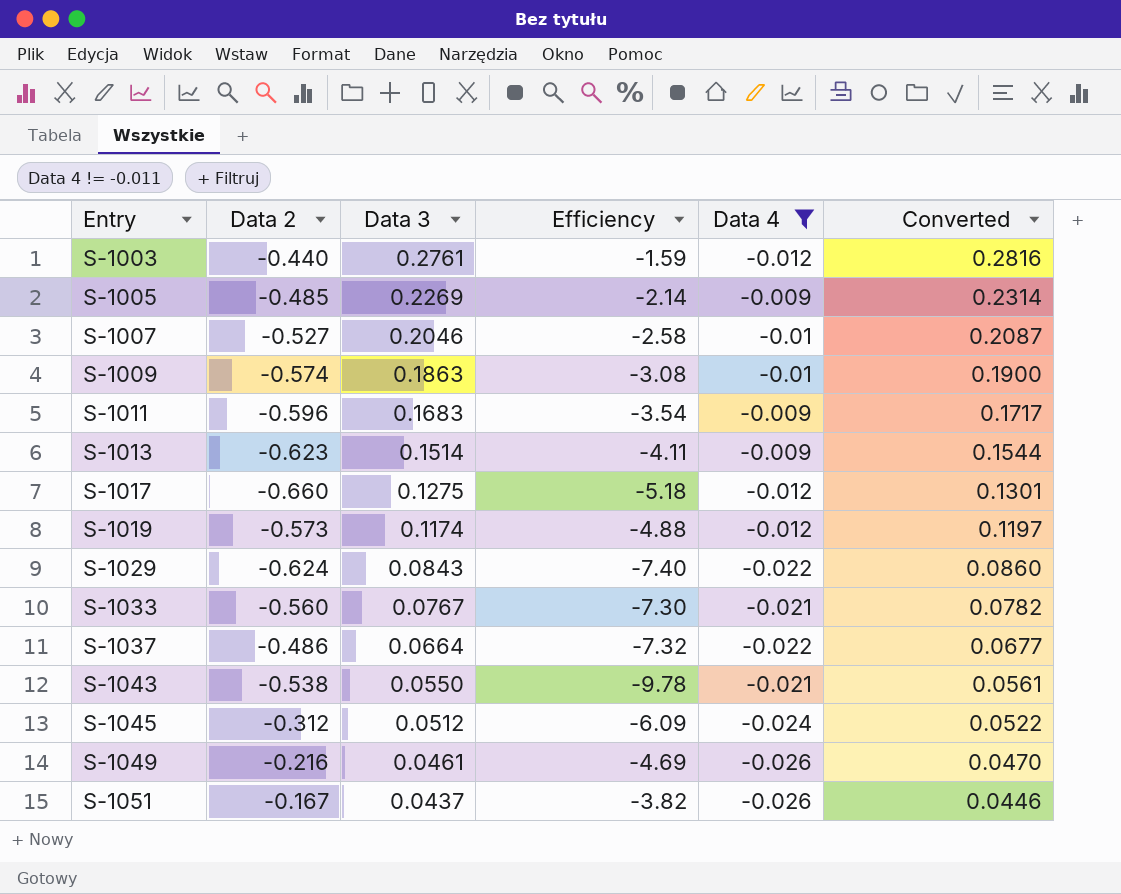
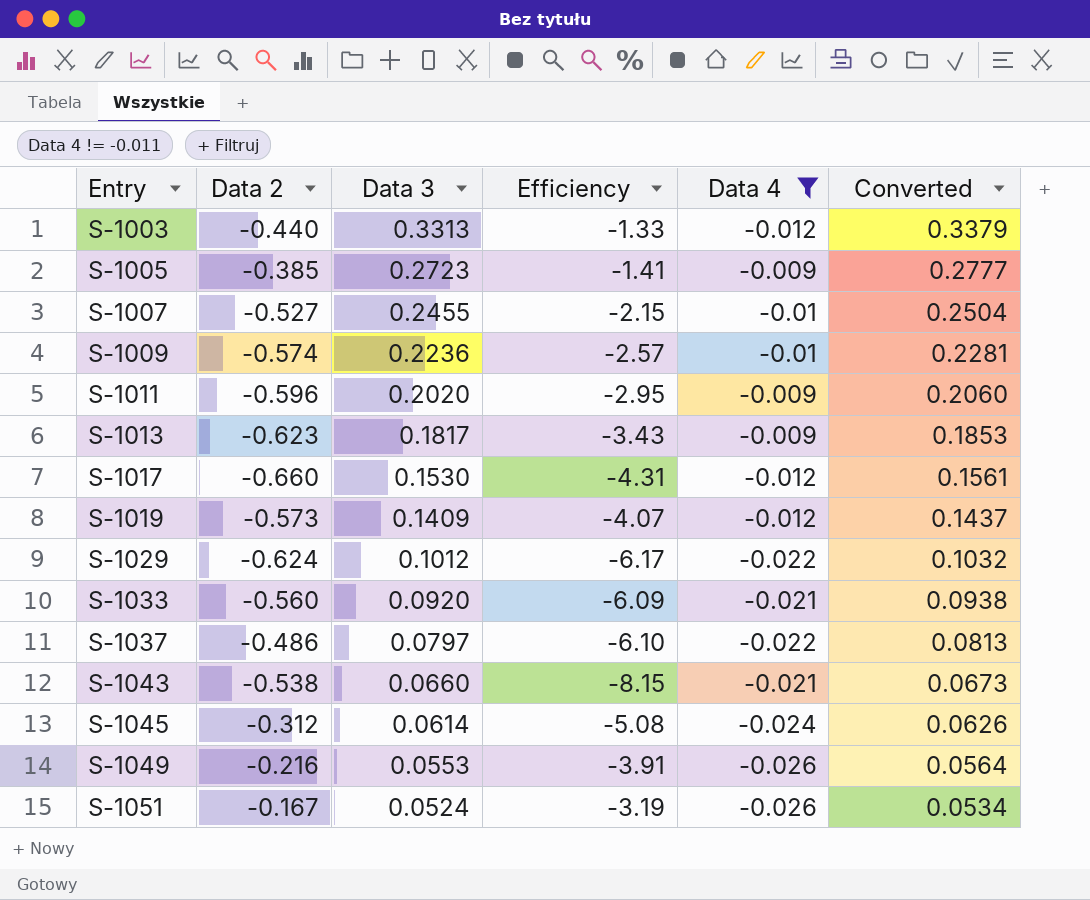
S-1003 | Data 3: 0.2761 -> 0.3313
S-1003 | Efficiency: -1.59 -> -1.33
S-1003 | Converted: 0.2816 -> 0.3379
S-1005 | Data 2: -0.485 -> -0.385
S-1005 | Data 3: 0.2269 -> 0.2723
S-1005 | Efficiency: -2.14 -> -1.41
S-1005 | Converted: 0.2314 -> 0.2777
S-1007 | Data 3: 0.2046 -> 0.2455
S-1007 | Efficiency: -2.58 -> -2.15
S-1007 | Converted: 0.2087 -> 0.2504
S-1009 | Data 3: 0.1863 -> 0.2236
S-1009 | Efficiency: -3.08 -> -2.57
S-1009 | Converted: 0.1900 -> 0.2281
S-1011 | Data 3: 0.1683 -> 0.2020
S-1011 | Efficiency: -3.54 -> -2.95
S-1011 | Converted: 0.1717 -> 0.2060
S-1013 | Data 3: 0.1514 -> 0.1817
S-1013 | Efficiency: -4.11 -> -3.43
S-1013 | Converted: 0.1544 -> 0.1853
S-1017 | Data 3: 0.1275 -> 0.1530
S-1017 | Efficiency: -5.18 -> -4.31
S-1017 | Converted: 0.1301 -> 0.1561
S-1019 | Data 3: 0.1174 -> 0.1409
S-1019 | Efficiency: -4.88 -> -4.07
S-1019 | Converted: 0.1197 -> 0.1437
S-1029 | Data 3: 0.0843 -> 0.1012
S-1029 | Efficiency: -7.40 -> -6.17
S-1029 | Converted: 0.0860 -> 0.1032
S-1033 | Data 3: 0.0767 -> 0.0920
S-1033 | Efficiency: -7.30 -> -6.09
S-1033 | Converted: 0.0782 -> 0.0938
S-1037 | Data 3: 0.0664 -> 0.0797
S-1037 | Efficiency: -7.32 -> -6.10
S-1037 | Converted: 0.0677 -> 0.0813
S-1043 | Data 3: 0.0550 -> 0.0660
S-1043 | Efficiency: -9.78 -> -8.15
S-1043 | Converted: 0.0561 -> 0.0673
S-1045 | Data 3: 0.0512 -> 0.0614
S-1045 | Efficiency: -6.09 -> -5.08
S-1045 | Converted: 0.0522 -> 0.0626
S-1049 | Data 3: 0.0461 -> 0.0553
S-1049 | Efficiency: -4.69 -> -3.91
S-1049 | Converted: 0.0470 -> 0.0564
S-1051 | Data 3: 0.0437 -> 0.0524
S-1051 | Efficiency: -3.82 -> -3.19
S-1051 | Converted: 0.0446 -> 0.0534

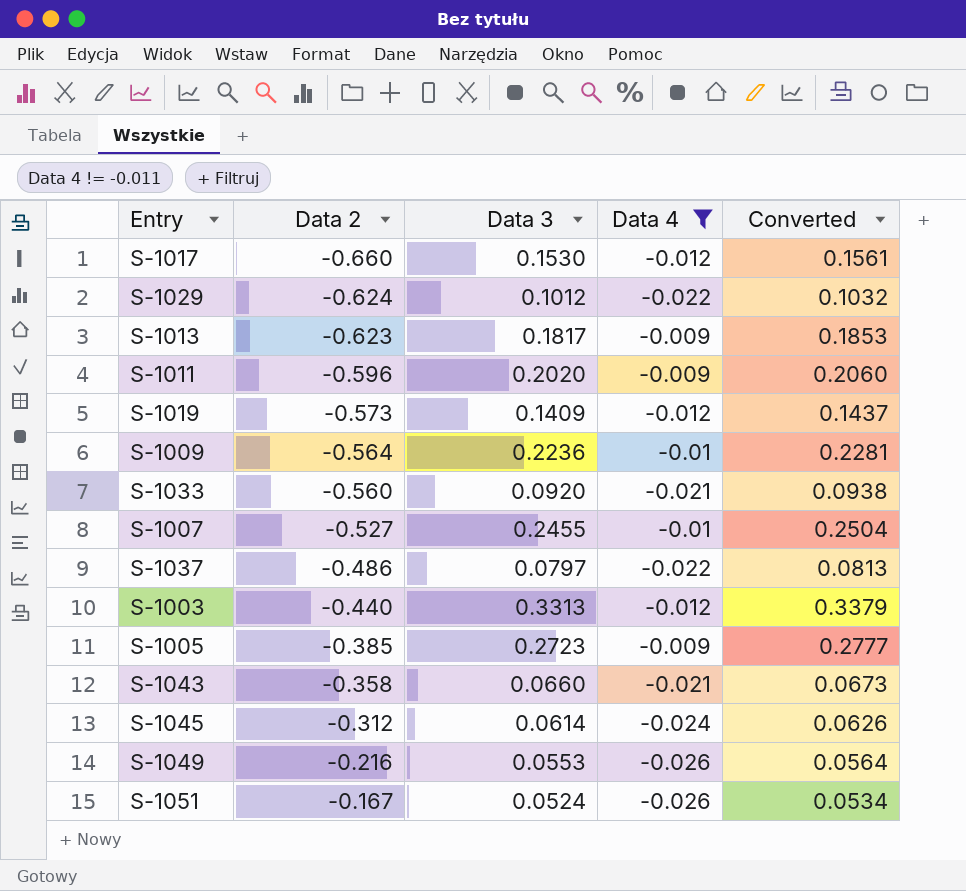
row order: Entry ascending -> Data 2 ascending
column Efficiency | formula: [Data 2] / [Data 3] -> none
S-1009 | Data 2: -0.574 -> -0.564
S-1043 | Data 2: -0.538 -> -0.358

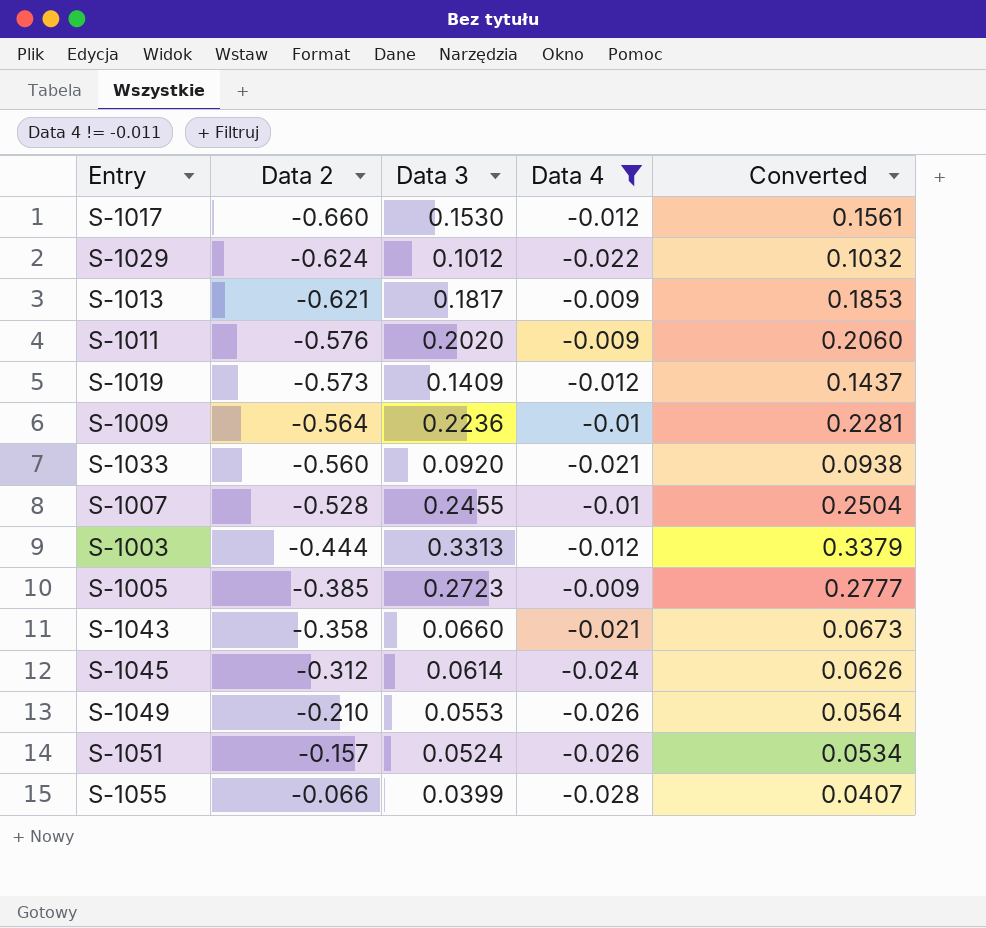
row S-1037: -0.486 | 0.0797 | -0.022 | 0.0813 -> none
S-1013 | Data 2: -0.623 -> -0.621
S-1011 | Data 2: -0.596 -> -0.576
S-1007 | Data 2: -0.527 -> -0.528
S-1003 | Data 2: -0.440 -> -0.444
S-1049 | Data 2: -0.216 -> -0.210
S-1051 | Data 2: -0.167 -> -0.157
row S-1055: none -> -0.066 | 0.0399 | -0.028 | 0.0407

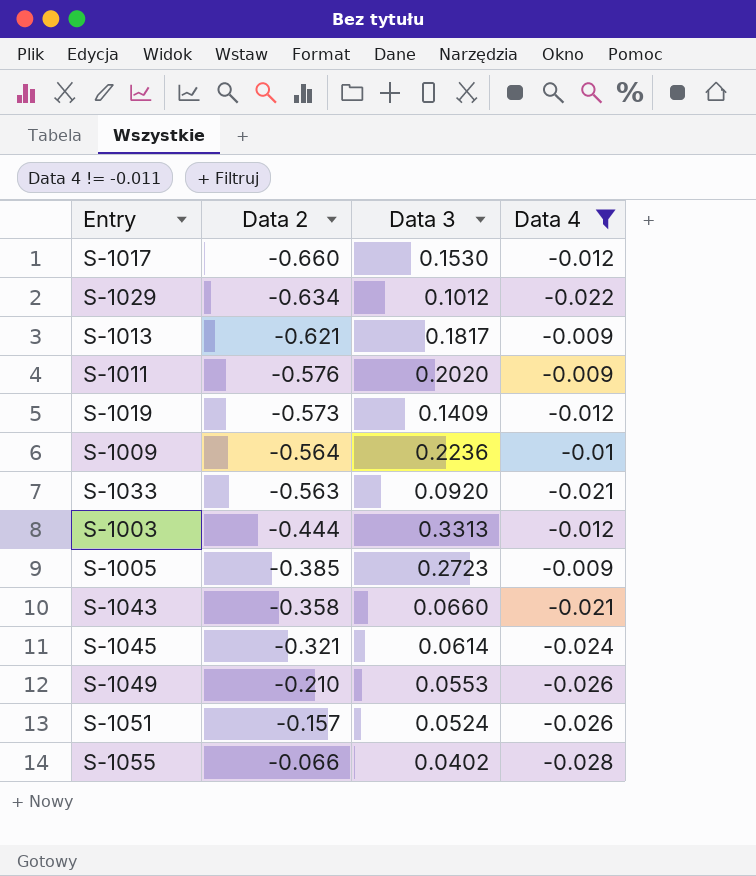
column Converted | formula: [Data 3] * 1.02 -> none
row S-1007: -0.528 | 0.2455 | -0.01 | 0.2504 -> none
S-1029 | Data 2: -0.624 -> -0.634
S-1033 | Data 2: -0.560 -> -0.563
S-1045 | Data 2: -0.312 -> -0.321
S-1055 | Data 3: 0.0399 -> 0.0402

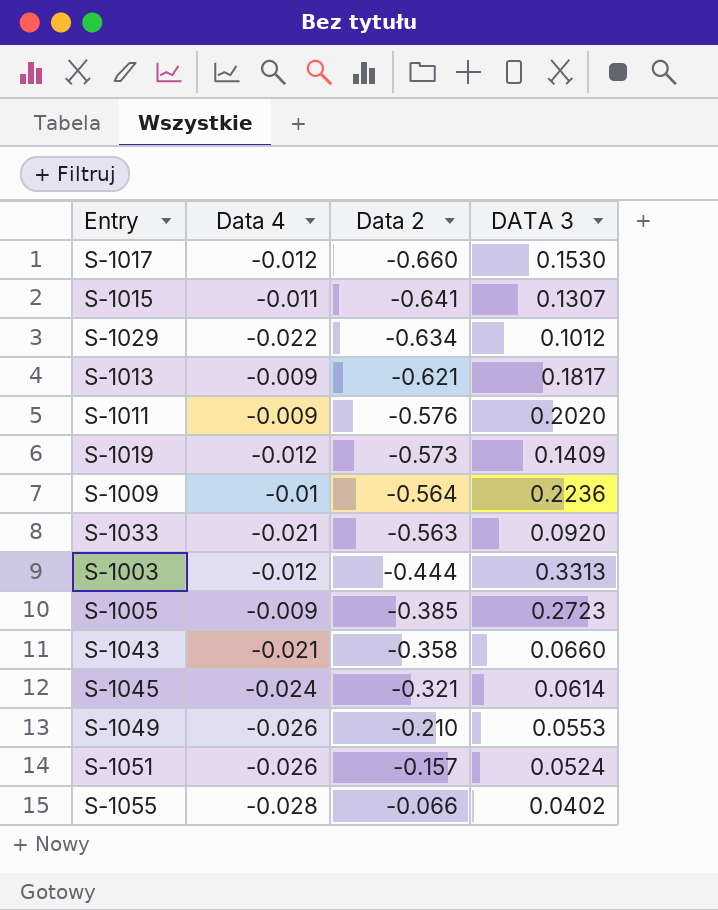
filter: Data 4 != -0.011 -> none
column Data 4 | position: 4 -> 2
column name: Data 3 -> DATA 3

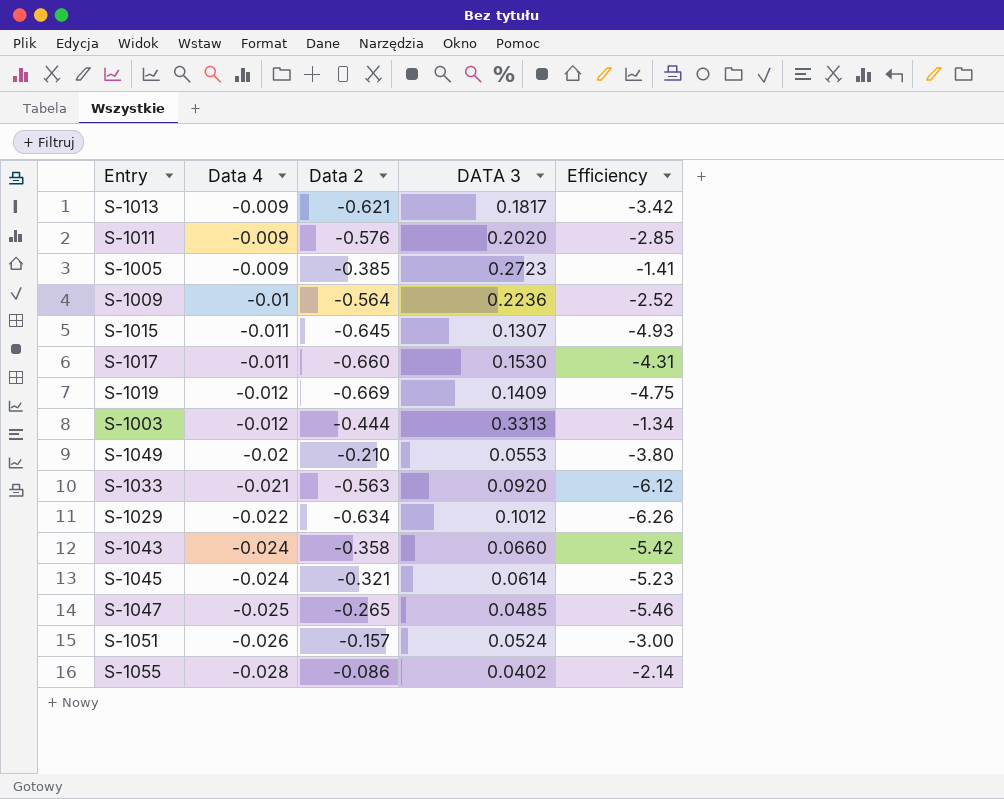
row order: Data 2 ascending -> Data 4 descending
column Efficiency | formula: none -> [Data 2] / [DATA 3]
S-1015 | Data 2: -0.641 -> -0.645
S-1017 | Data 4: -0.012 -> -0.011
S-1019 | Data 2: -0.573 -> -0.669
S-1049 | Data 4: -0.026 -> -0.02
S-1043 | Data 4: -0.021 -> -0.024
row S-1047: none -> -0.025 | -0.265 | 0.0485 | -5.46
S-1055 | Data 2: -0.066 -> -0.086

